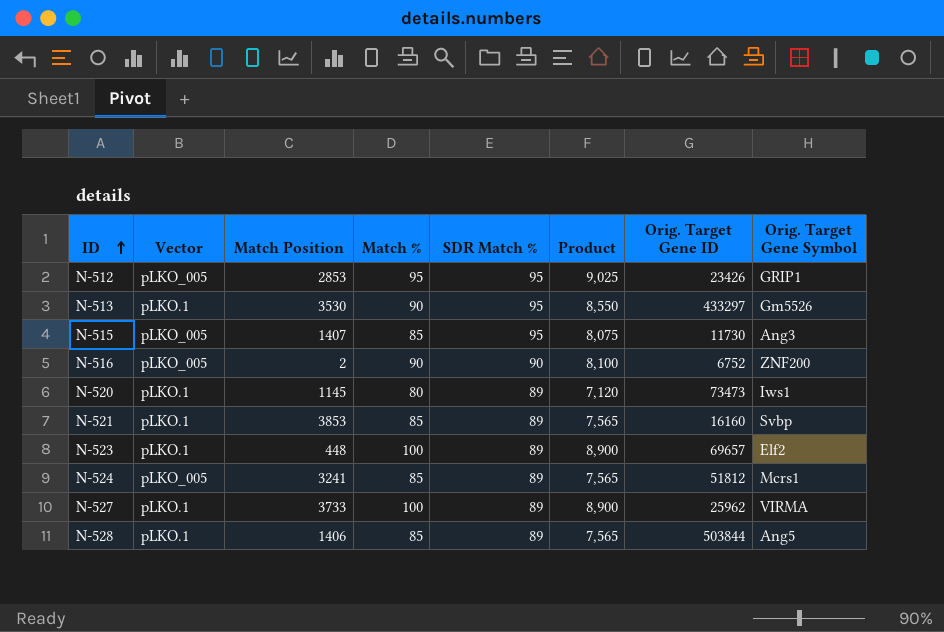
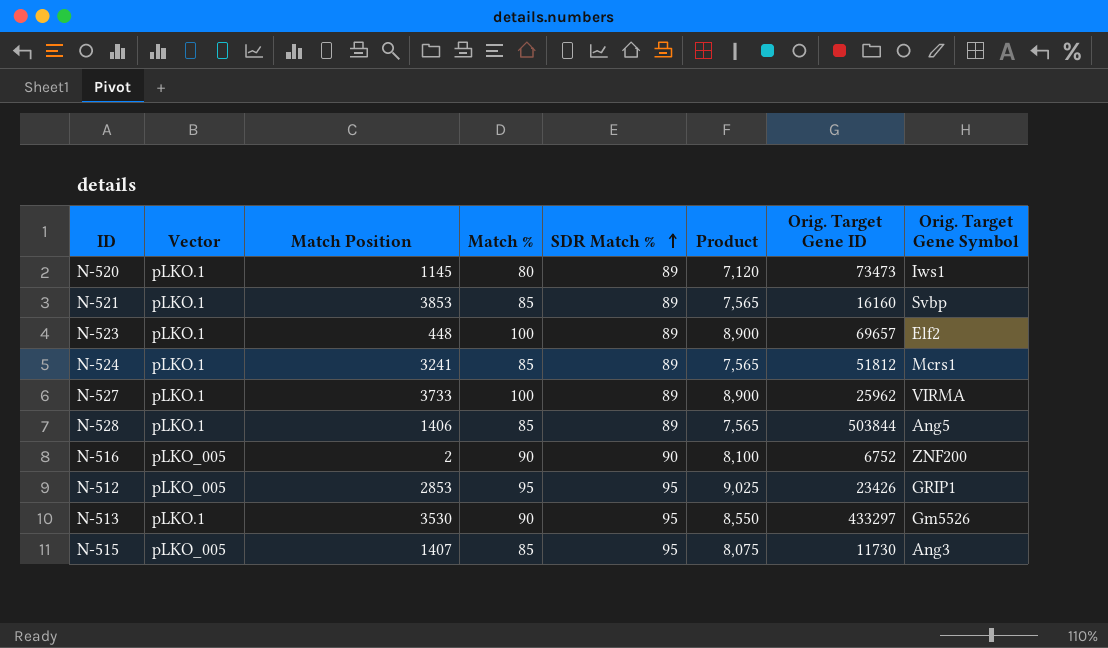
row order: ID ascending -> SDR Match % ascending
N-524 | Vector: pLKO_005 -> pLKO.1

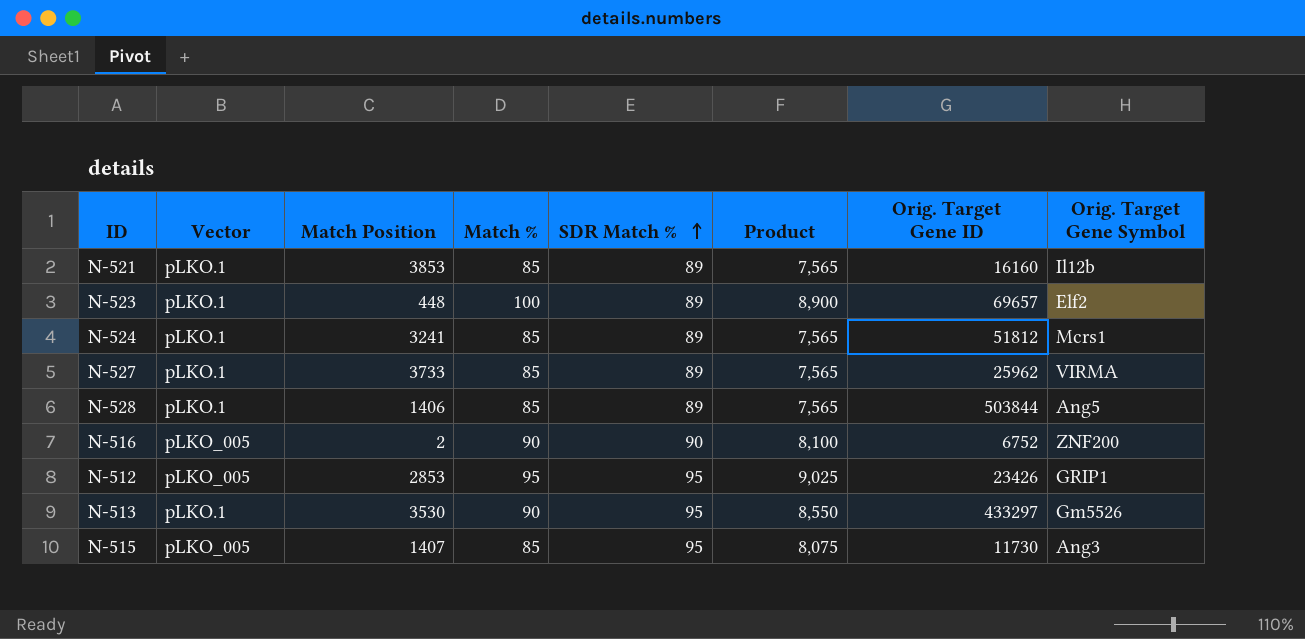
row N-520: pLKO.1 | 1145 | 80 | 89 | 7,120 | 73473 | Iws1 -> none
N-521 | Orig. Target Gene Symbol: Svbp -> Il12b
N-527 | Match %: 100 -> 85
N-527 | Product: 8,900 -> 7,565

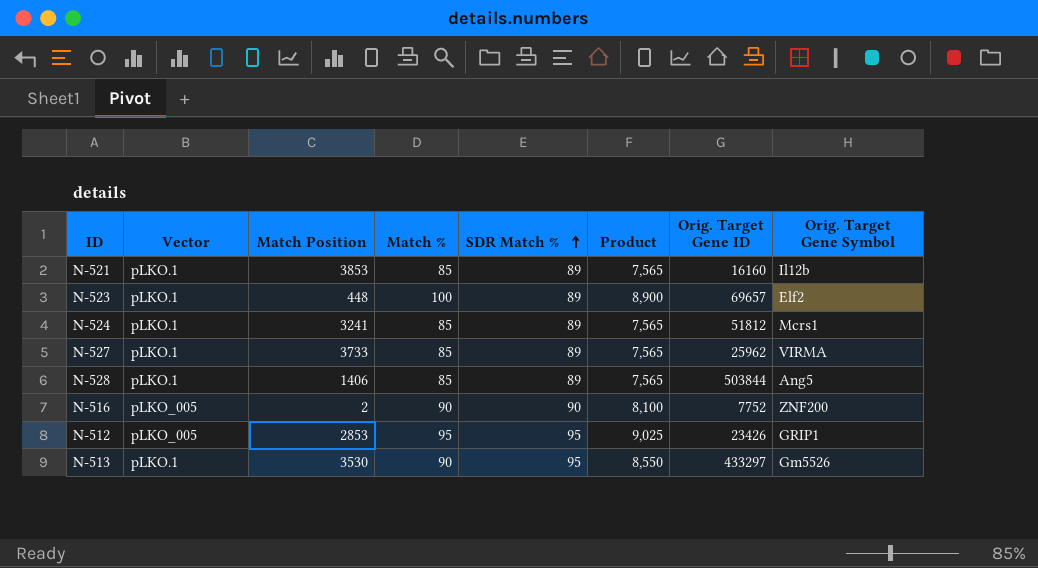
row N-515: pLKO_005 | 1407 | 85 | 95 | 8,075 | 11730 | Ang3 -> none
N-516 | Orig. Target Gene ID: 6752 -> 7752

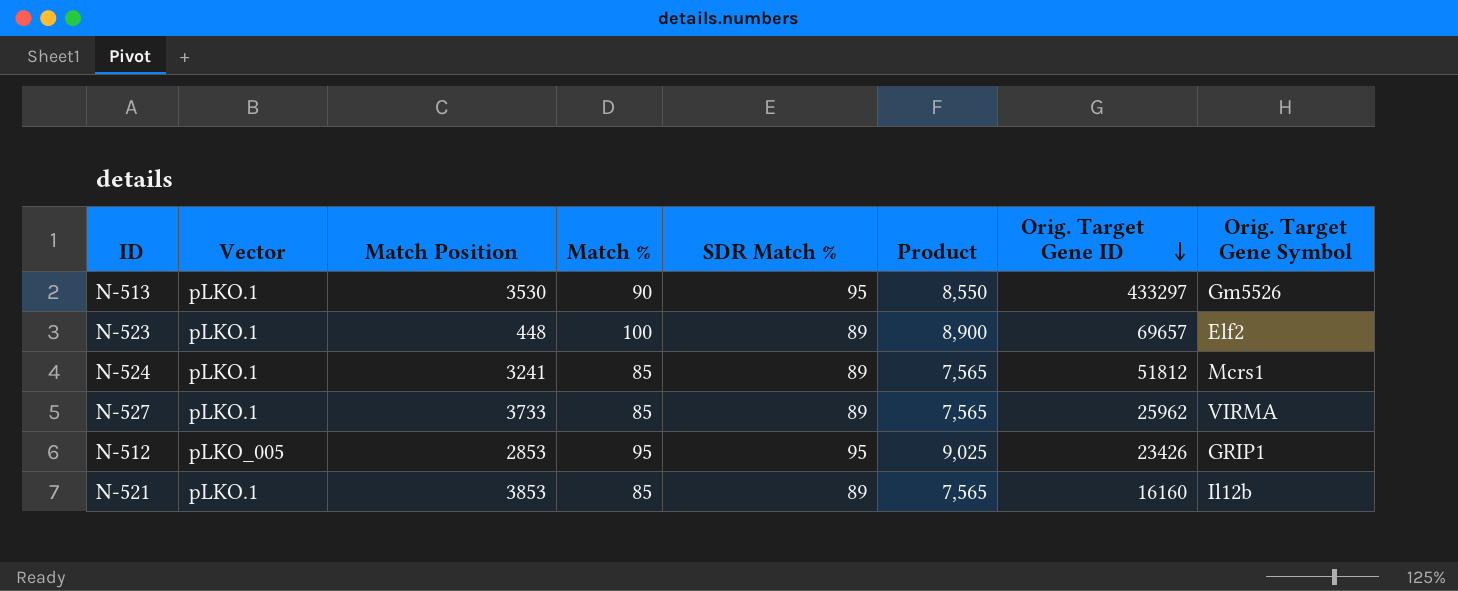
row order: SDR Match % ascending -> Orig. Target Gene ID descending
row N-528: pLKO.1 | 1406 | 85 | 89 | 7,565 | 503844 | Ang5 -> none
row N-516: pLKO_005 | 2 | 90 | 90 | 8,100 | 7752 | ZNF200 -> none

